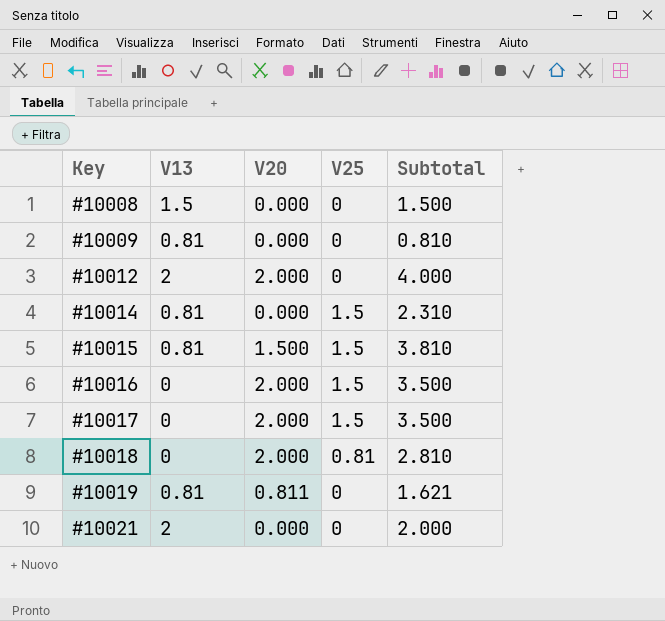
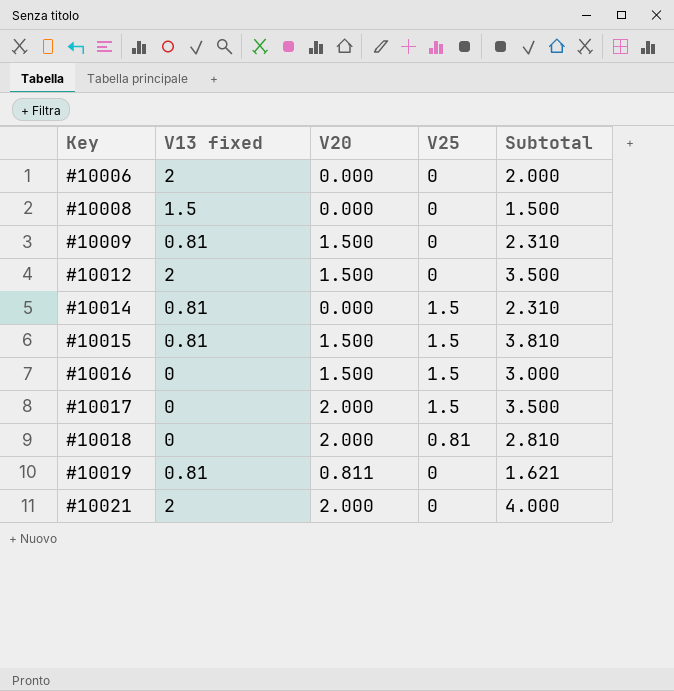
column name: V13 -> V13 fixed
row #10006: none -> 2 | 0.000 | 0 | 2.000
#10009 | V20: 0.000 -> 1.500
#10009 | Subtotal: 0.810 -> 2.310
#10012 | V20: 2.000 -> 1.500
#10012 | Subtotal: 4.000 -> 3.500
#10016 | V20: 2.000 -> 1.500
#10016 | Subtotal: 3.500 -> 3.000
#10021 | V20: 0.000 -> 2.000
#10021 | Subtotal: 2.000 -> 4.000

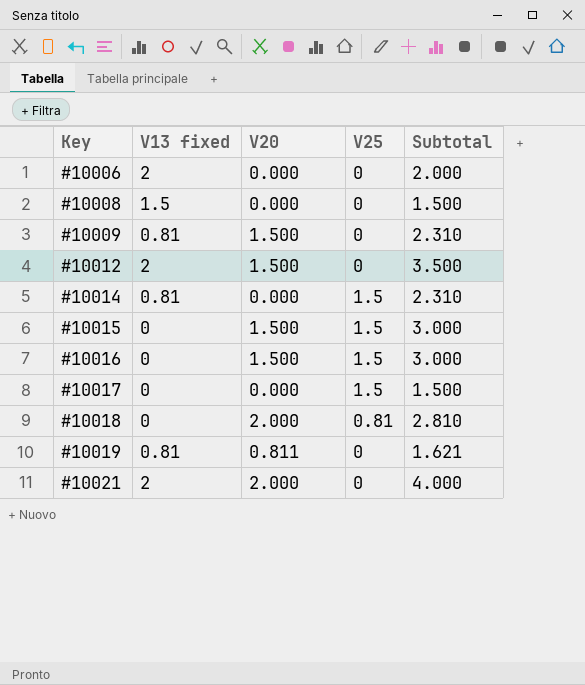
#10015 | V13 fixed: 0.81 -> 0
#10015 | Subtotal: 3.810 -> 3.000
#10017 | V20: 2.000 -> 0.000
#10017 | Subtotal: 3.500 -> 1.500

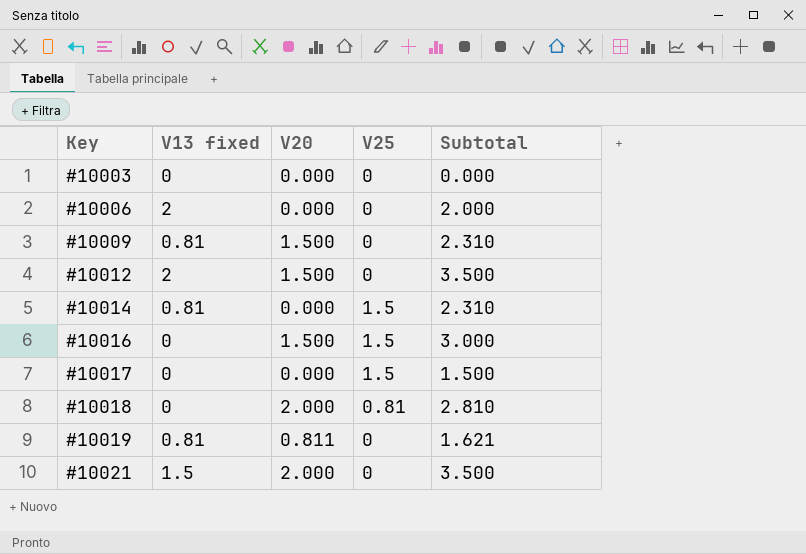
row #10008: 1.5 | 0.000 | 0 | 1.500 -> none
row #10015: 0 | 1.500 | 1.5 | 3.000 -> none
row #10003: none -> 0 | 0.000 | 0 | 0.000
#10021 | V13 fixed: 2 -> 1.5
#10021 | Subtotal: 4.000 -> 3.500

